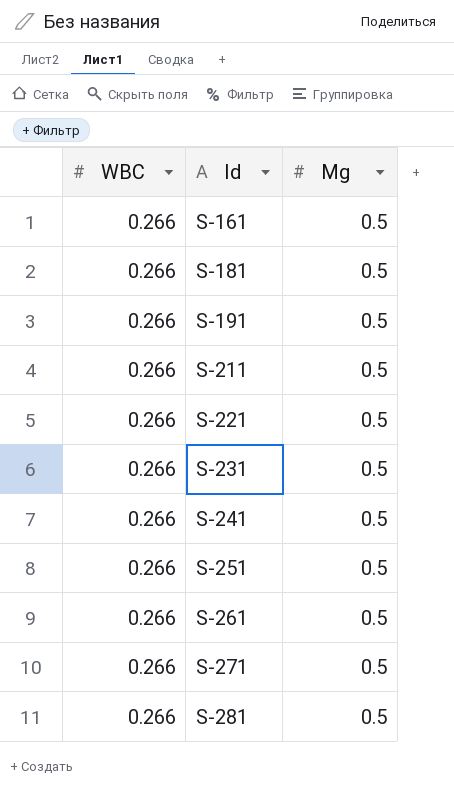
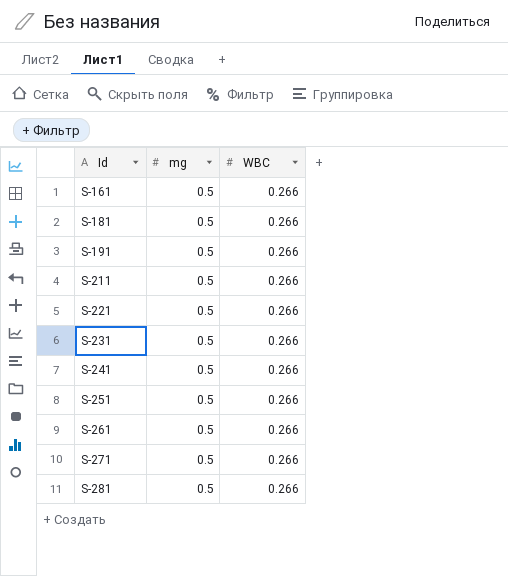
column name: Mg -> mg
column WBC | position: 1 -> 3

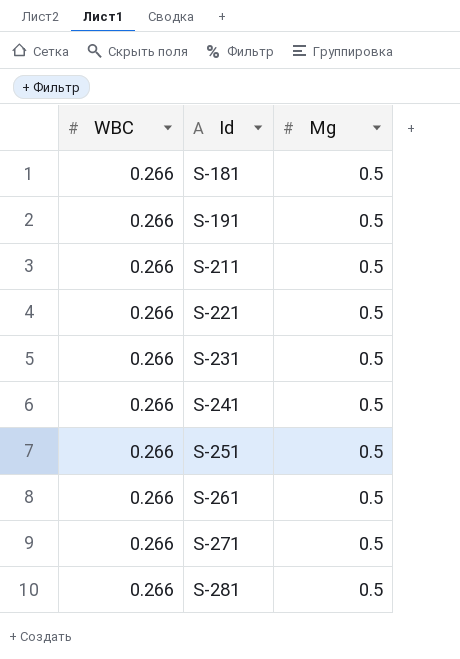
column WBC | position: 3 -> 1
column name: mg -> Mg
row S-161: 0.5 | 0.266 -> none

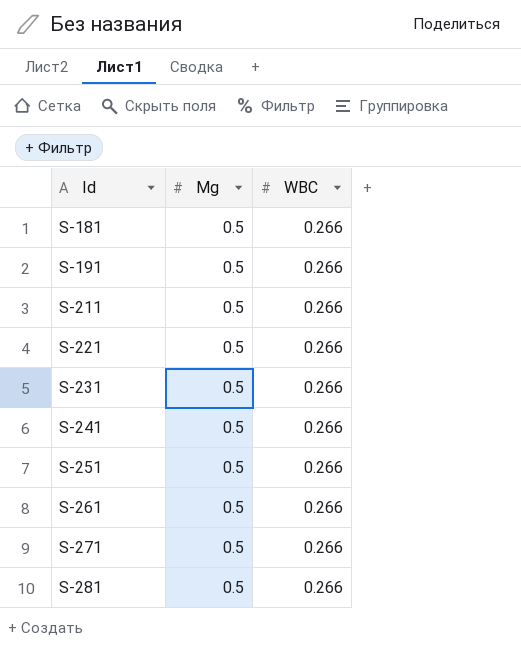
column WBC | position: 1 -> 3

